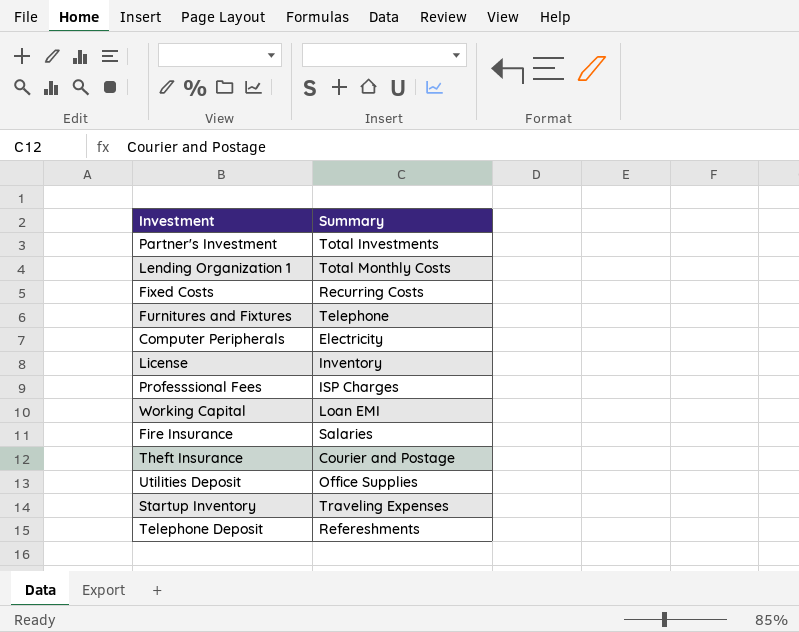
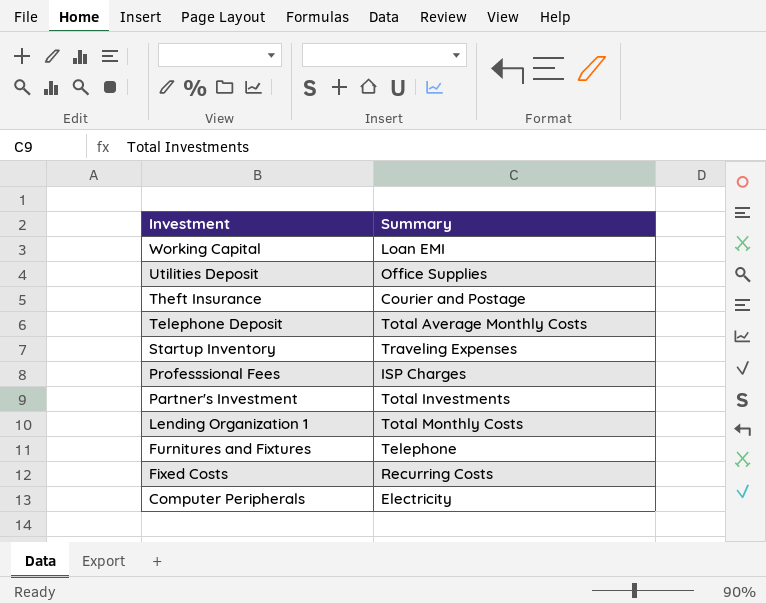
row order: none -> Investment descending
row License: Inventory -> none
row Fire Insurance: Salaries -> none
Telephone Deposit | Summary: Refereshments -> Total Average Monthly Costs

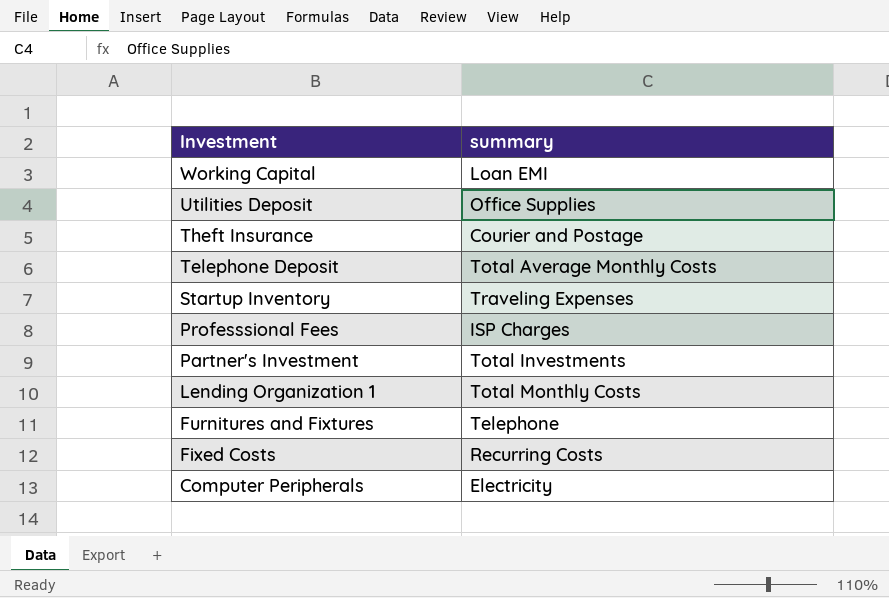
column name: Summary -> summary

